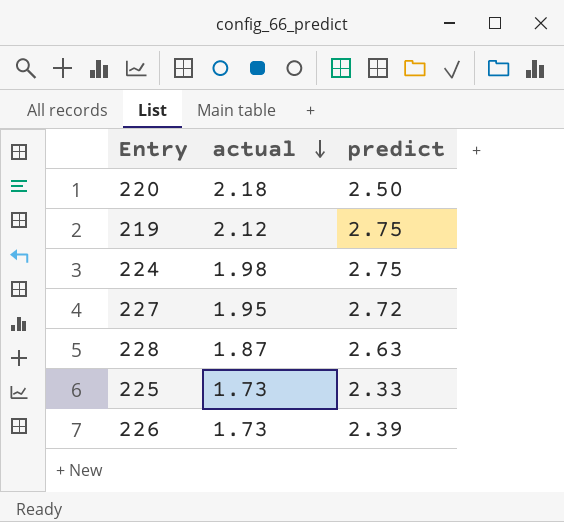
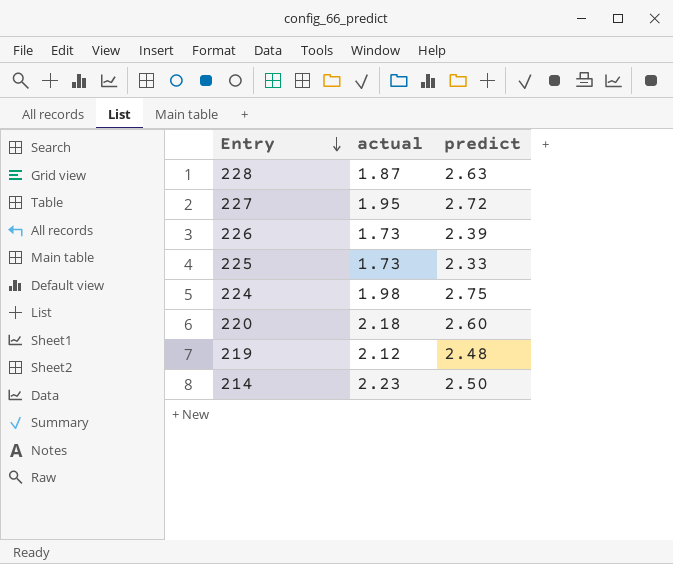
row order: actual descending -> Entry descending
220 | predict: 2.50 -> 2.60
219 | predict: 2.75 -> 2.48
row 214: none -> 2.23 | 2.50

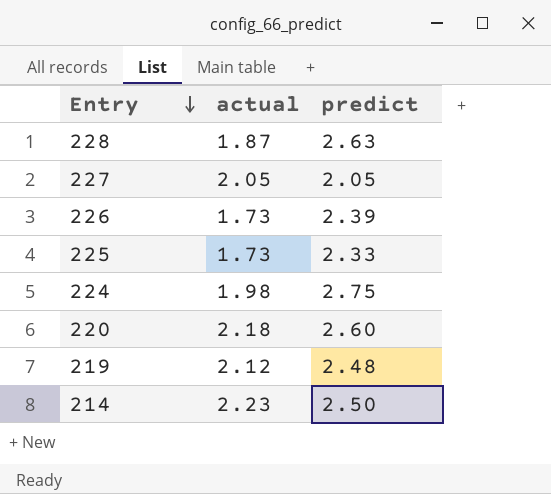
227 | actual: 1.95 -> 2.05
227 | predict: 2.72 -> 2.05

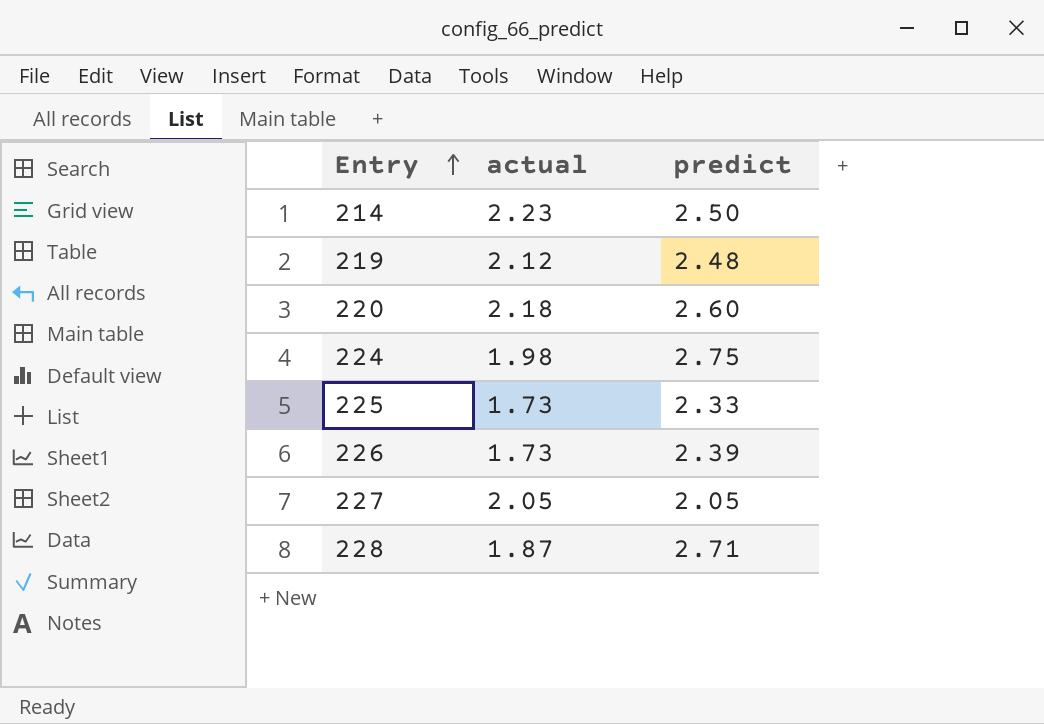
row order: Entry descending -> Entry ascending
228 | predict: 2.63 -> 2.71

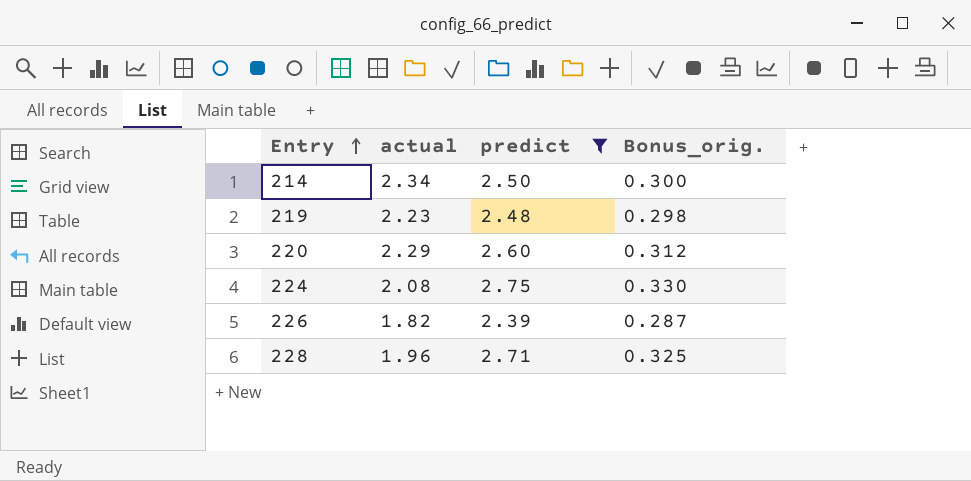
filter: none -> predict >= 2.39
column Bonus_orig. | formula: none -> [predict] * 0.12
214 | actual: 2.23 -> 2.34
219 | actual: 2.12 -> 2.23
220 | actual: 2.18 -> 2.29
224 | actual: 1.98 -> 2.08
226 | actual: 1.73 -> 1.82
228 | actual: 1.87 -> 1.96

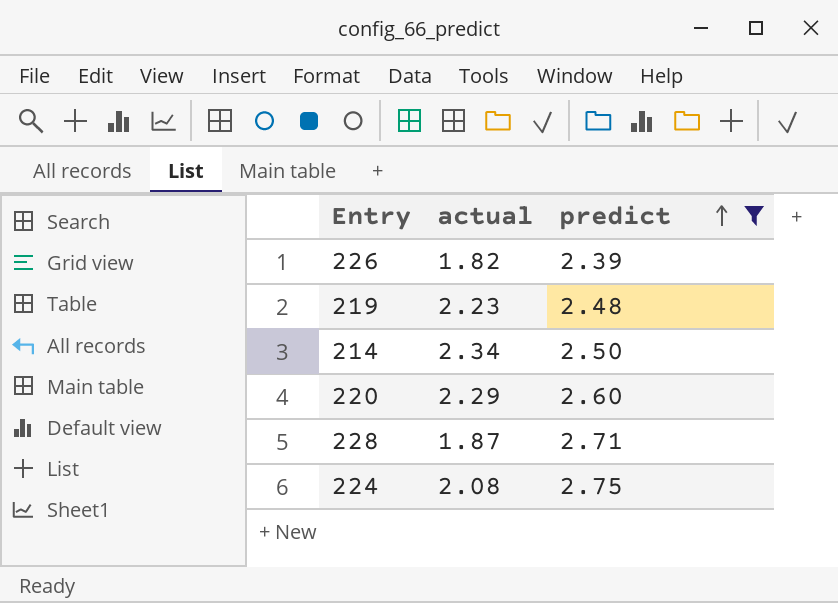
row order: Entry ascending -> predict ascending
column Bonus_orig. | formula: [predict] * 0.12 -> none
228 | actual: 1.96 -> 1.87

